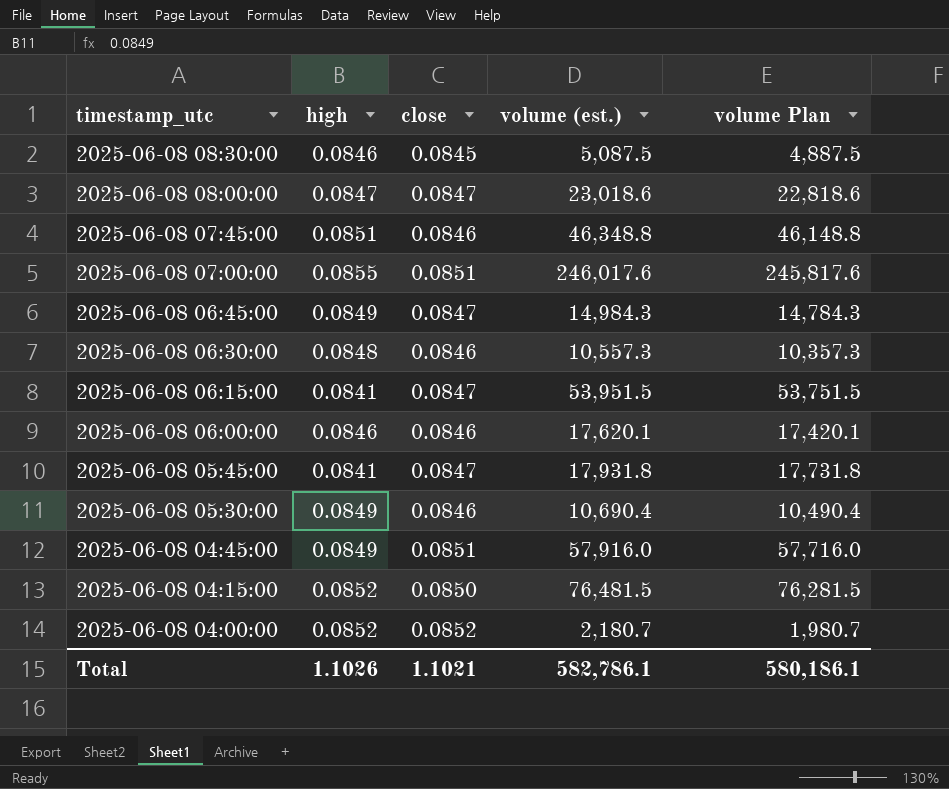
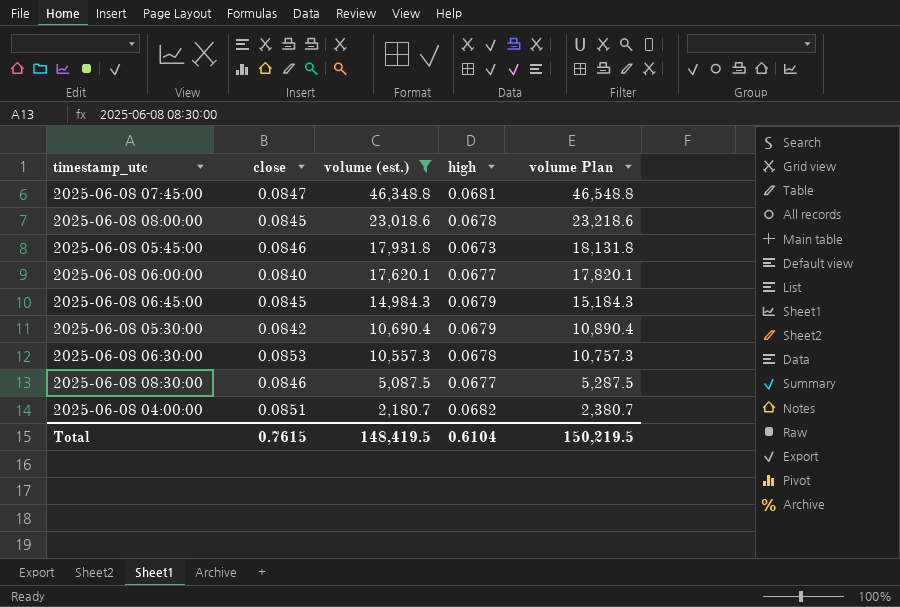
filter: none -> volume (est.) <= 46,348.8
row order: timestamp_utc descending -> volume (est.) descending
column high | position: 2 -> 4
column volume Plan | formula: [volume (est.)] - 200 -> [volume (est.)] + 200
2025-06-08 07:45:00 | close: 0.0846 -> 0.0847
2025-06-08 07:45:00 | high: 0.0851 -> 0.0681
2025-06-08 08:00:00 | close: 0.0847 -> 0.0845
2025-06-08 08:00:00 | high: 0.0847 -> 0.0678
2025-06-08 05:45:00 | close: 0.0847 -> 0.0846
2025-06-08 05:45:00 | high: 0.0841 -> 0.0673
2025-06-08 06:00:00 | close: 0.0846 -> 0.0840
2025-06-08 06:00:00 | high: 0.0846 -> 0.0677
2025-06-08 06:45:00 | close: 0.0847 -> 0.0845
2025-06-08 06:45:00 | high: 0.0849 -> 0.0679
2025-06-08 05:30:00 | close: 0.0846 -> 0.0842
2025-06-08 05:30:00 | high: 0.0849 -> 0.0679
2025-06-08 06:30:00 | close: 0.0846 -> 0.0853
2025-06-08 06:30:00 | high: 0.0848 -> 0.0678
2025-06-08 08:30:00 | close: 0.0845 -> 0.0846
2025-06-08 08:30:00 | high: 0.0846 -> 0.0677
2025-06-08 04:00:00 | close: 0.0852 -> 0.0851
2025-06-08 04:00:00 | high: 0.0852 -> 0.0682
Total | close: 1.1021 -> 0.7615
Total | volume (est.): 582,786.1 -> 148,419.5
Total | high: 1.1026 -> 0.6104
Total | volume Plan: 580,186.1 -> 150,219.5

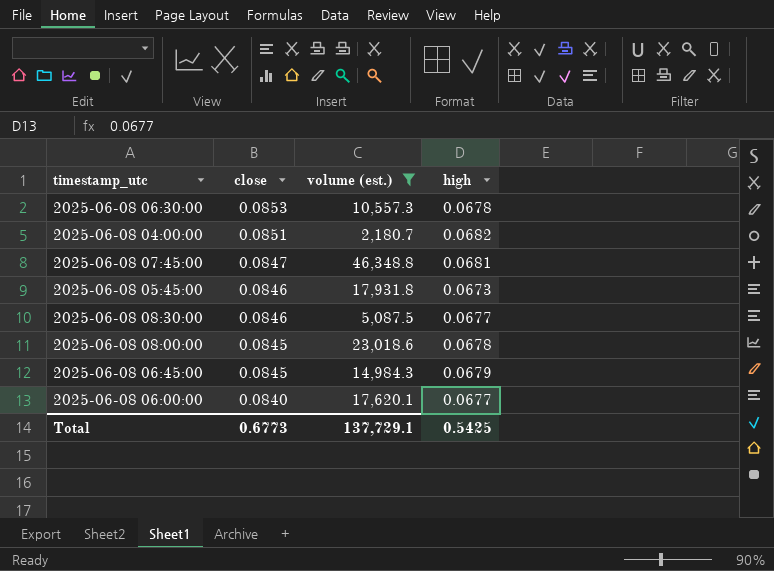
row order: volume (est.) descending -> close descending
column volume Plan | formula: [volume (est.)] + 200 -> none
row 2025-06-08 05:30:00: 0.0842 | 10,690.4 | 0.0679 | 10,890.4 -> none
Total | close: 0.7615 -> 0.6773
Total | volume (est.): 148,419.5 -> 137,729.1
Total | high: 0.6104 -> 0.5425

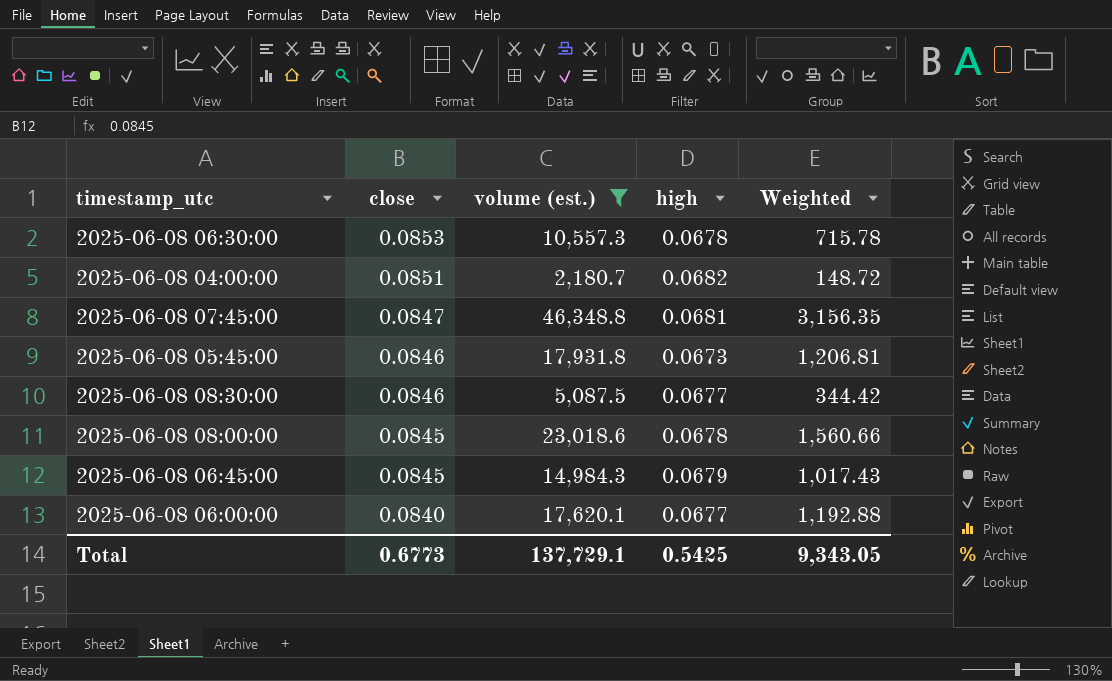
column Weighted | formula: none -> [volume (est.)] * [high]

